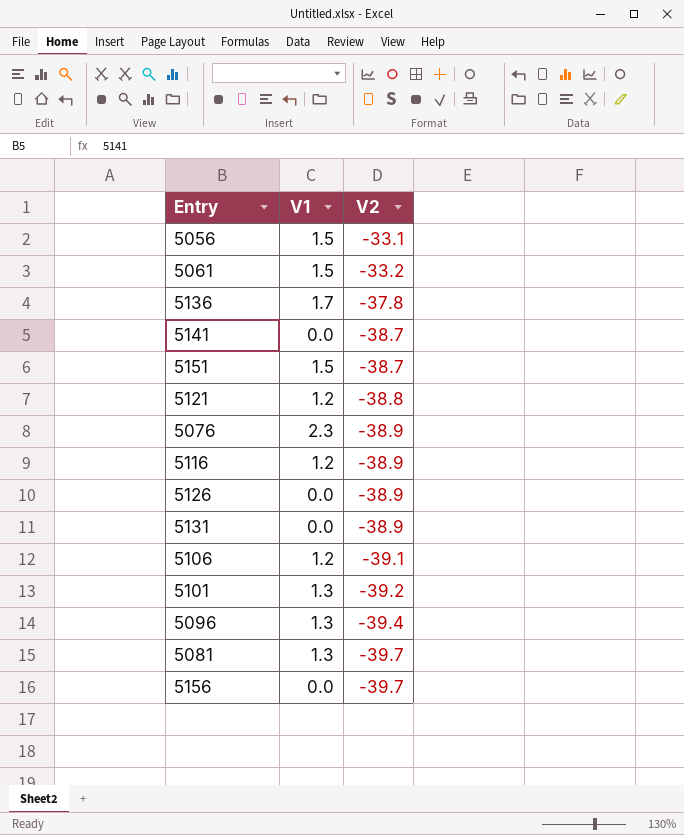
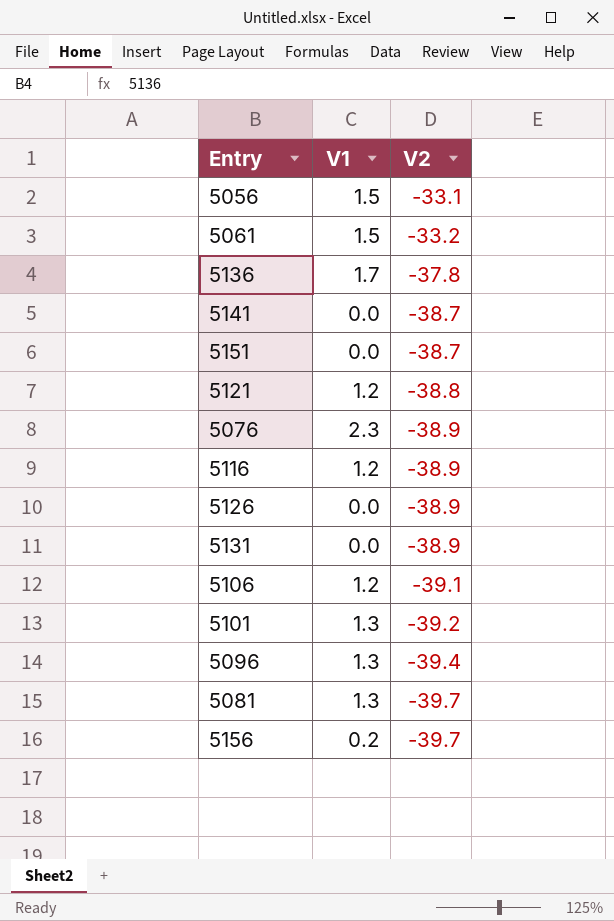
5151 | V1: 1.5 -> 0.0
5156 | V1: 0.0 -> 0.2

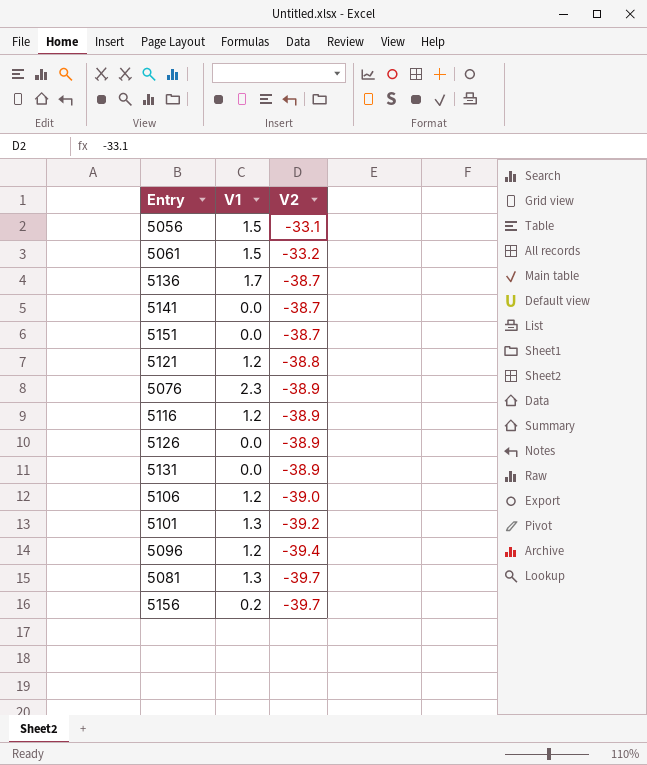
5136 | V2: -37.8 -> -38.7
5106 | V2: -39.1 -> -39.0
5096 | V1: 1.3 -> 1.2

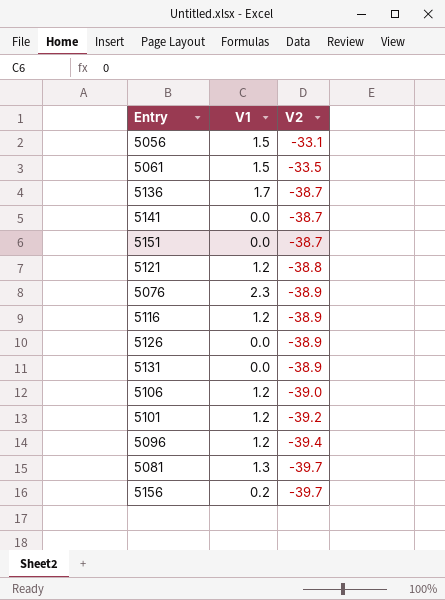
5061 | V2: -33.2 -> -33.5
5101 | V1: 1.3 -> 1.2

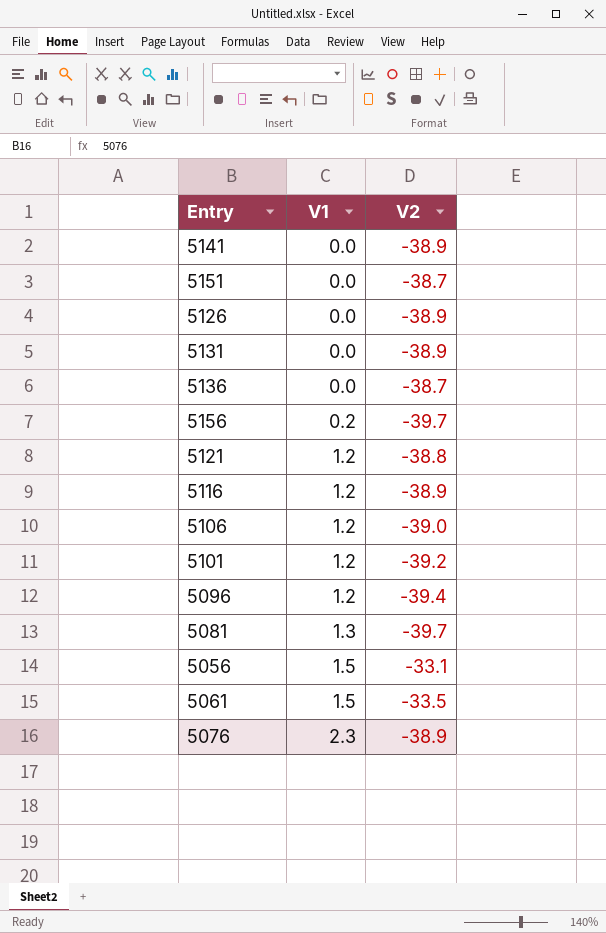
row order: V2 descending -> V1 ascending
5141 | V2: -38.7 -> -38.9
5136 | V1: 1.7 -> 0.0

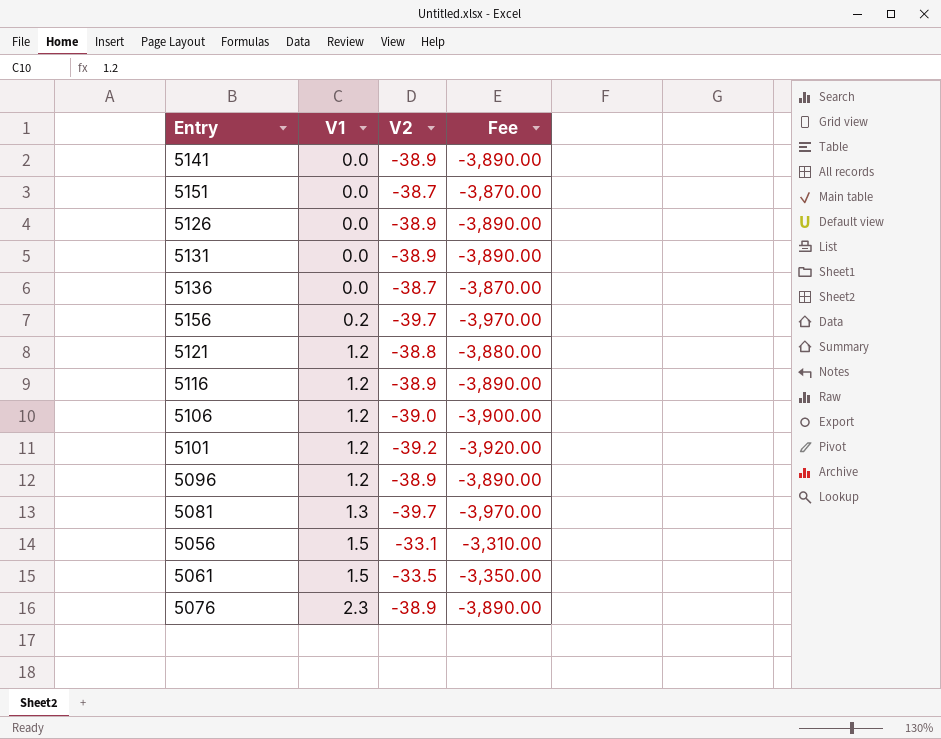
column Fee | formula: none -> [V2] * 100
5096 | V2: -39.4 -> -38.9

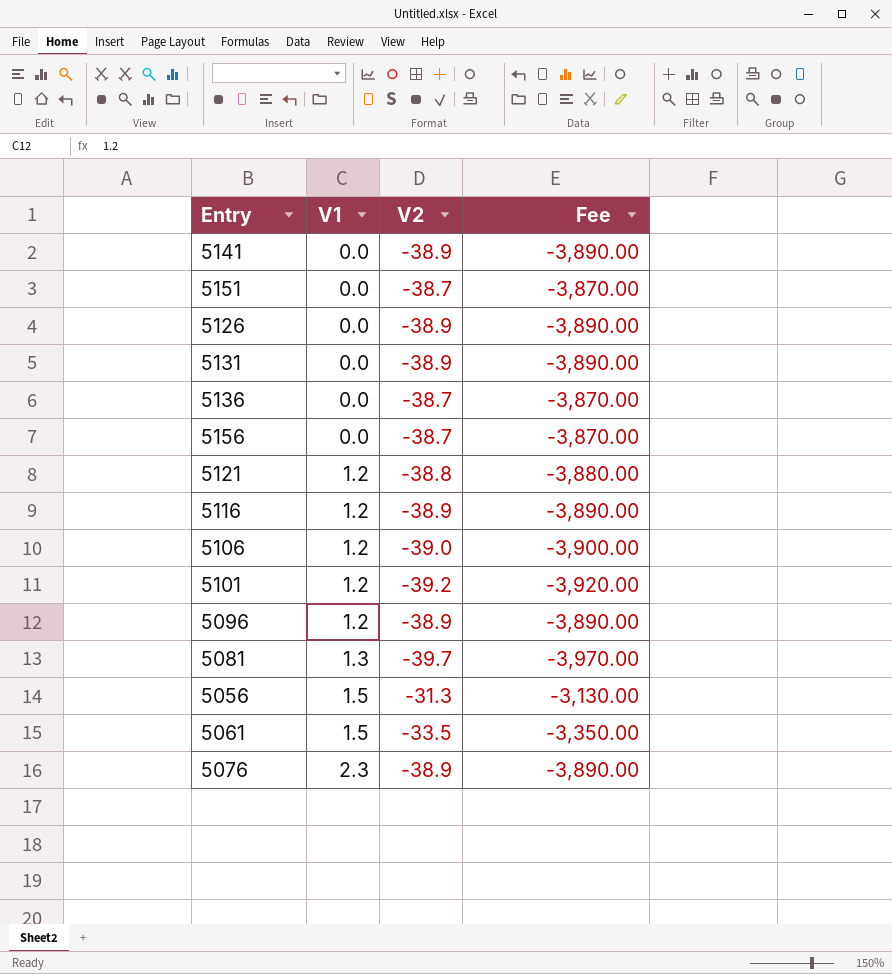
5156 | V1: 0.2 -> 0.0
5156 | V2: -39.7 -> -38.7
5156 | Fee: -3,970.00 -> -3,870.00
5056 | V2: -33.1 -> -31.3
5056 | Fee: -3,310.00 -> -3,130.00

